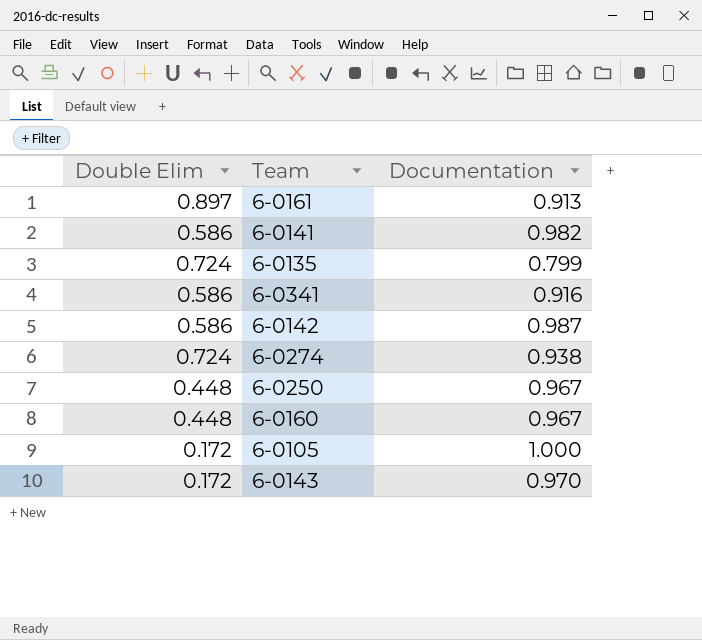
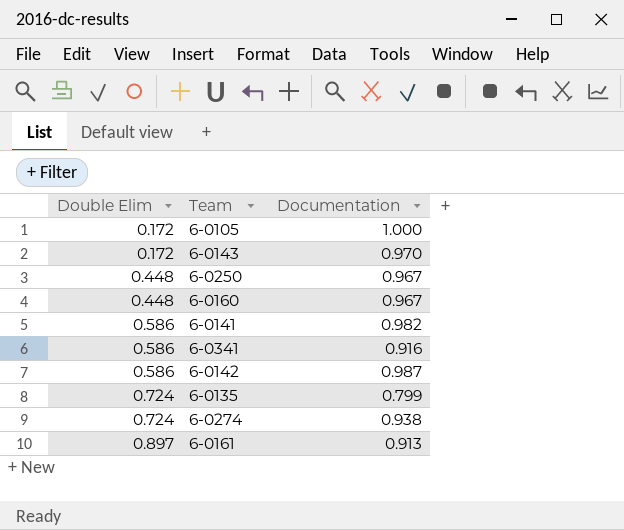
row order: none -> Double Elim ascending

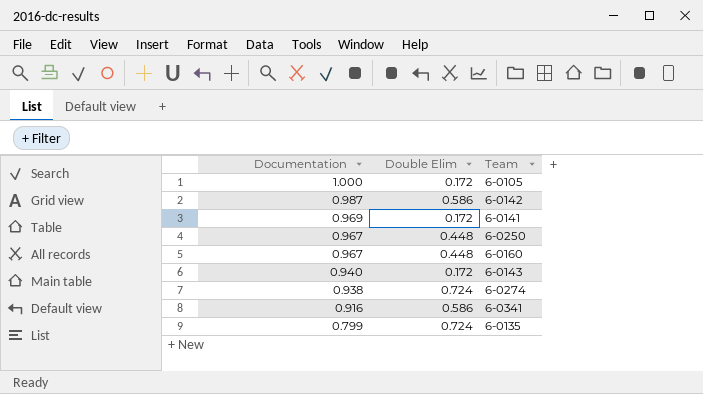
row order: Double Elim ascending -> Documentation descending
column Documentation | position: 3 -> 1
row 6-0161: 0.897 | 0.913 -> none
6-0141 | Documentation: 0.982 -> 0.969
6-0141 | Double Elim: 0.586 -> 0.172
6-0143 | Documentation: 0.970 -> 0.940

